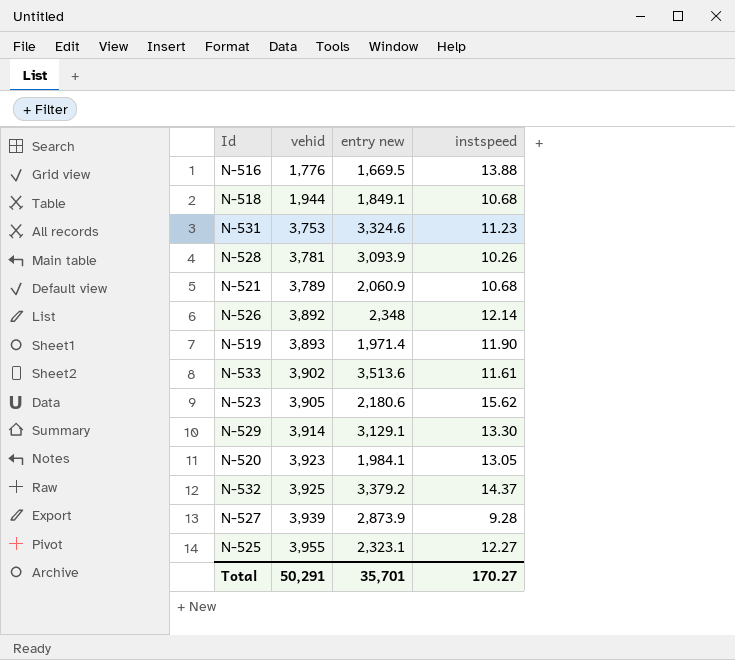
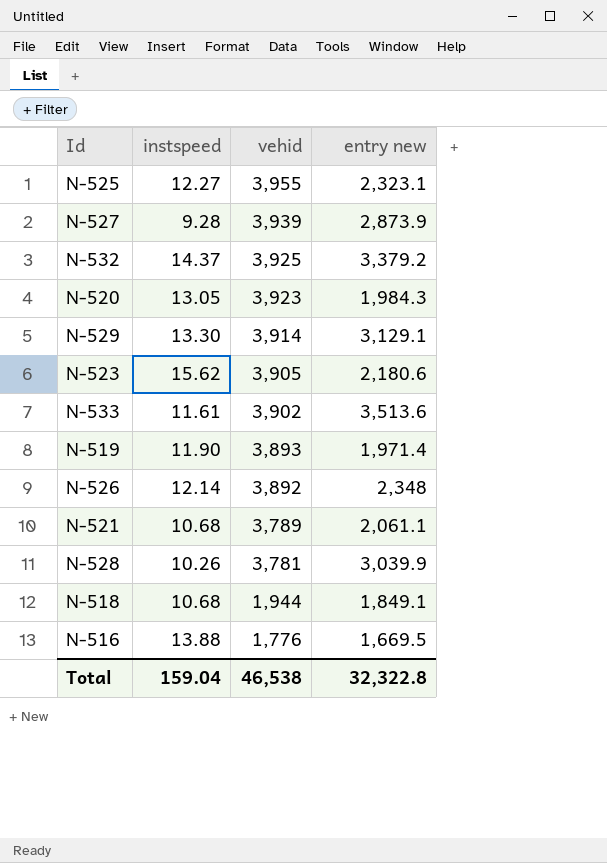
row order: vehid ascending -> vehid descending
column instspeed | position: 4 -> 2
row N-531: 3,753 | 3,324.6 | 11.23 -> none
N-520 | entry new: 1,984.1 -> 1,984.3
N-521 | entry new: 2,060.9 -> 2,061.1
N-528 | entry new: 3,093.9 -> 3,039.9
Total | instspeed: 170.27 -> 159.04
Total | vehid: 50,291 -> 46,538
Total | entry new: 35,701 -> 32,322.8

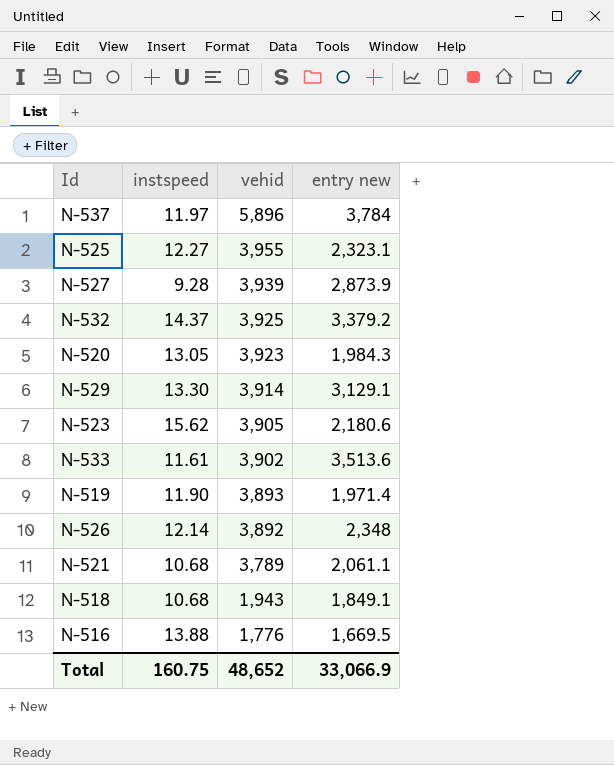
row N-528: 10.26 | 3,781 | 3,039.9 -> none
row N-537: none -> 11.97 | 5,896 | 3,784
N-518 | vehid: 1,944 -> 1,943
Total | instspeed: 159.04 -> 160.75
Total | vehid: 46,538 -> 48,652
Total | entry new: 32,322.8 -> 33,066.9

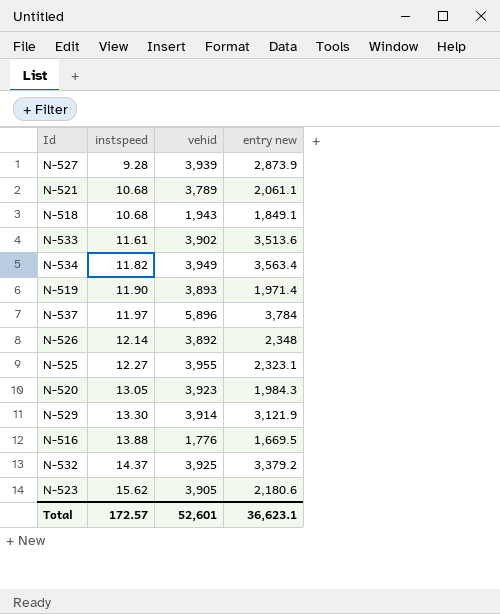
row order: vehid descending -> instspeed ascending
row N-534: none -> 11.82 | 3,949 | 3,563.4
N-529 | entry new: 3,129.1 -> 3,121.9
Total | instspeed: 160.75 -> 172.57
Total | vehid: 48,652 -> 52,601
Total | entry new: 33,066.9 -> 36,623.1

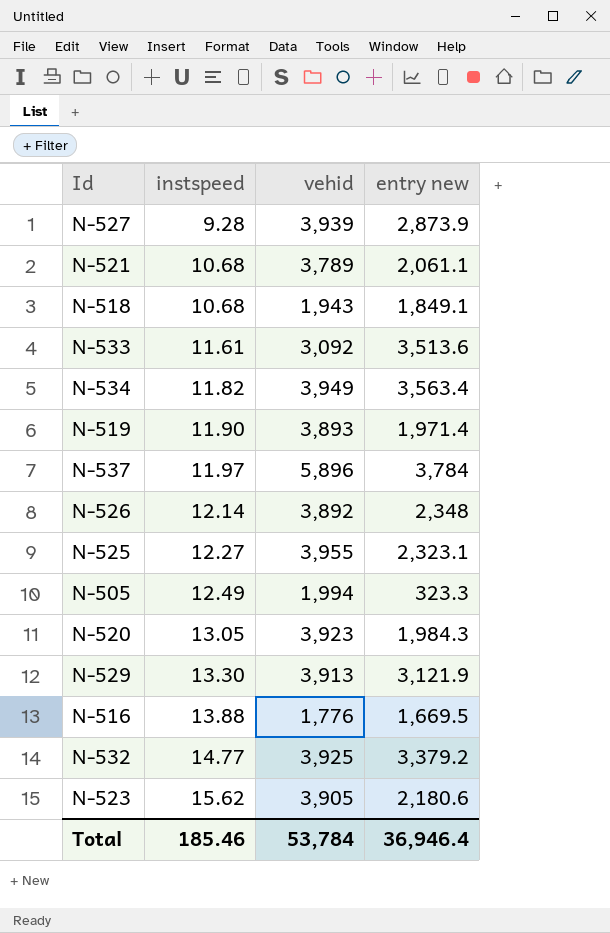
N-533 | vehid: 3,902 -> 3,092
row N-505: none -> 12.49 | 1,994 | 323.3
N-529 | vehid: 3,914 -> 3,913
N-532 | instspeed: 14.37 -> 14.77
Total | instspeed: 172.57 -> 185.46
Total | vehid: 52,601 -> 53,784
Total | entry new: 36,623.1 -> 36,946.4

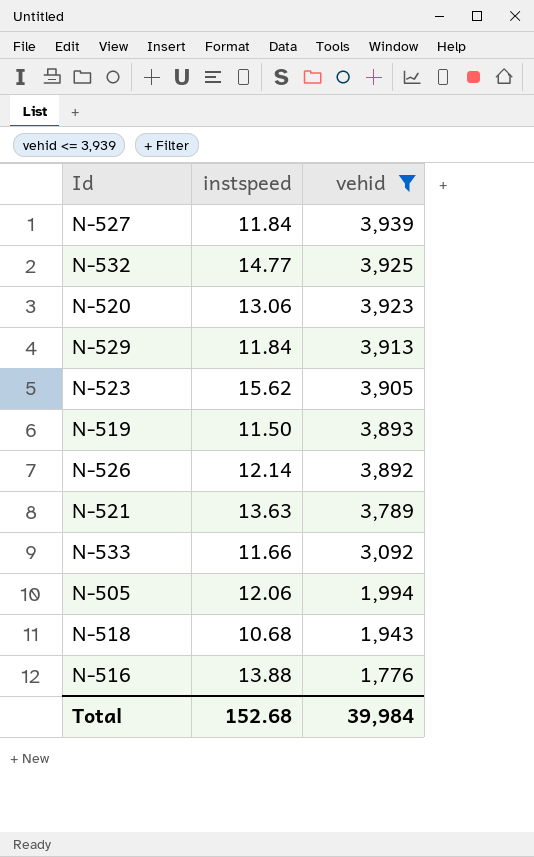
filter: none -> vehid <= 3,939
row order: instspeed ascending -> vehid descending
column entry new | position: 4 -> none
N-527 | instspeed: 9.28 -> 11.84
N-520 | instspeed: 13.05 -> 13.06
N-529 | instspeed: 13.30 -> 11.84
N-519 | instspeed: 11.90 -> 11.50
N-521 | instspeed: 10.68 -> 13.63
N-533 | instspeed: 11.61 -> 11.66
N-505 | instspeed: 12.49 -> 12.06
Total | instspeed: 185.46 -> 152.68
Total | vehid: 53,784 -> 39,984

